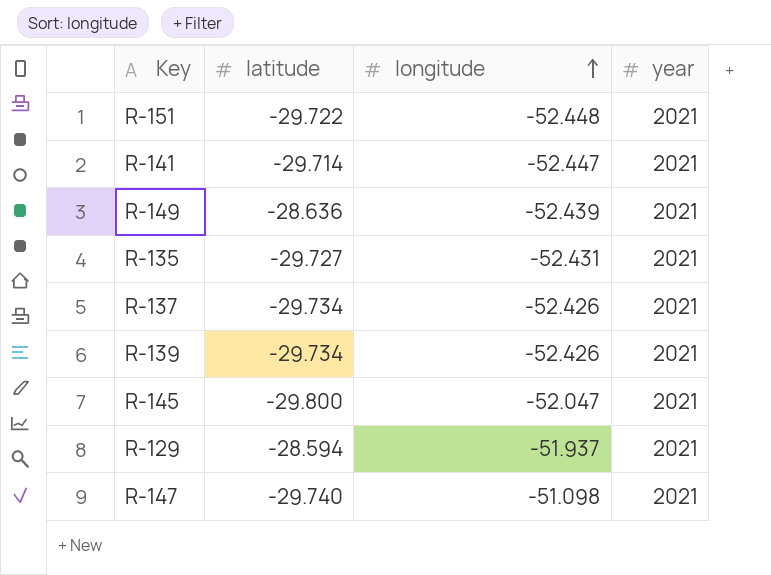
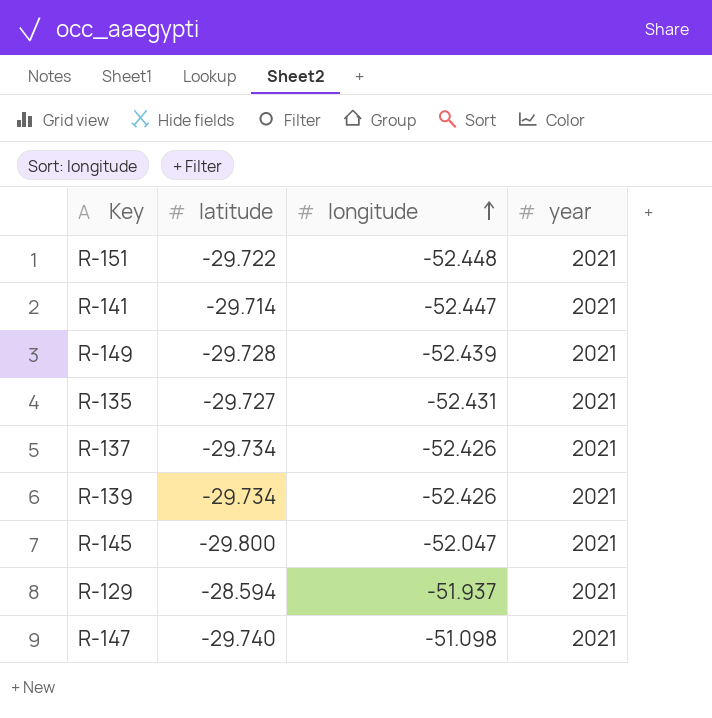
R-149 | latitude: -28.636 -> -29.728

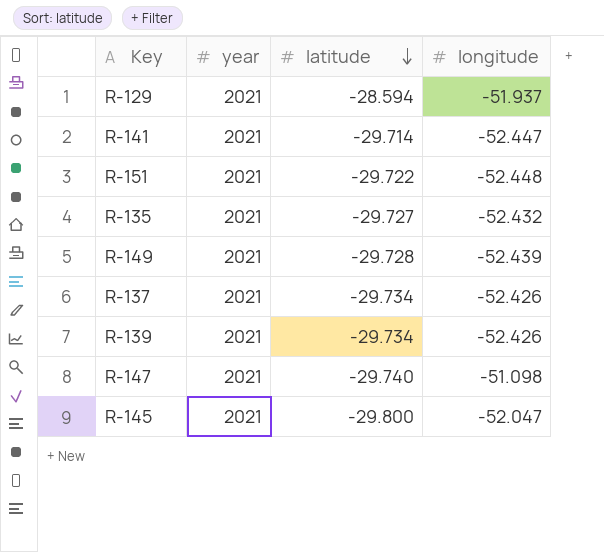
row order: longitude ascending -> latitude descending
column year | position: 4 -> 2
R-135 | longitude: -52.431 -> -52.432

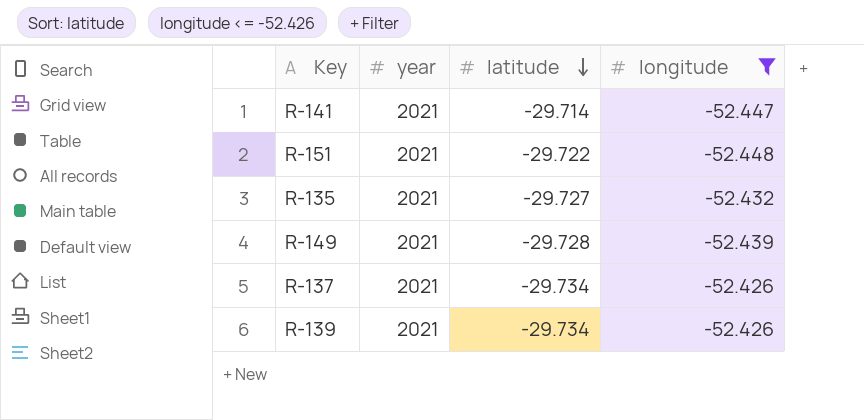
filter: none -> longitude <= -52.426

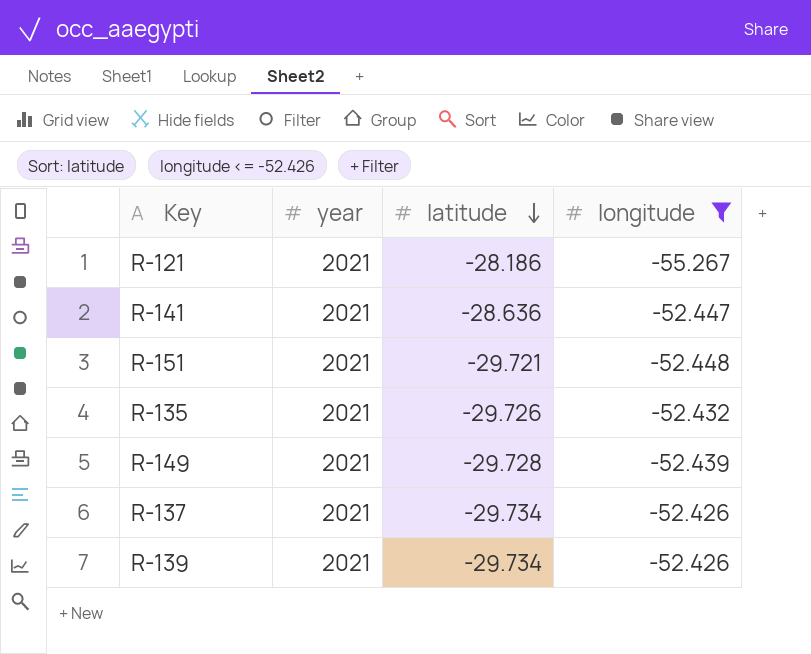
row R-121: none -> 2021 | -28.186 | -55.267
R-141 | latitude: -29.714 -> -28.636
R-151 | latitude: -29.722 -> -29.721
R-135 | latitude: -29.727 -> -29.726

